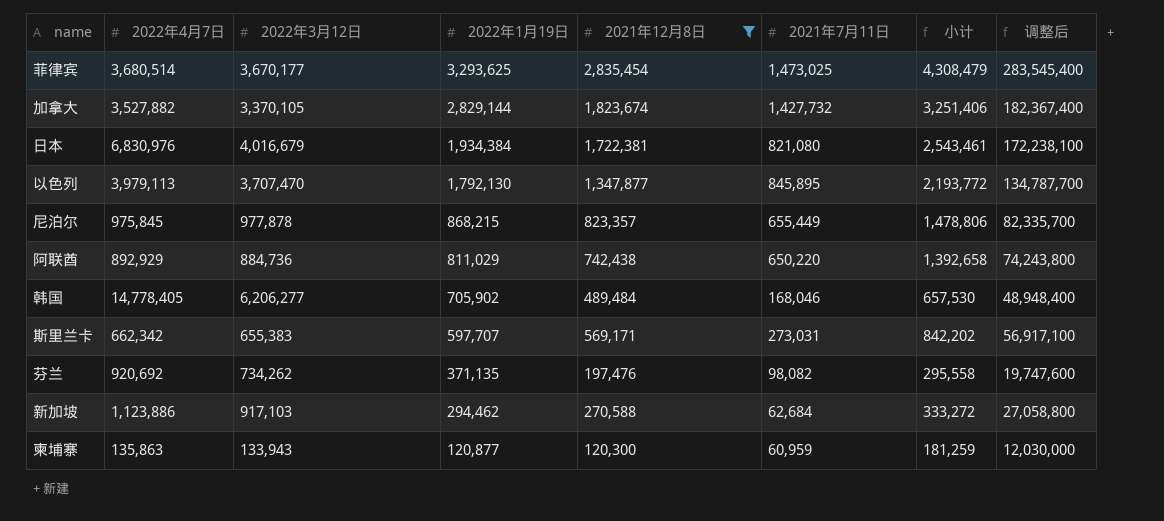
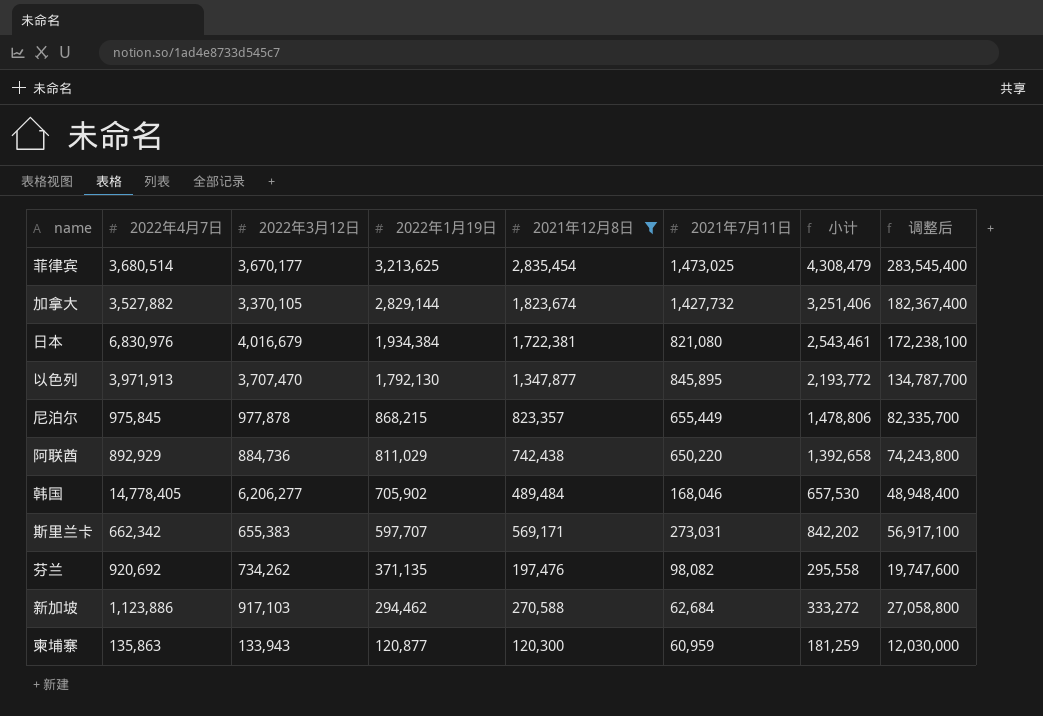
菲律宾 | 2022年1月19日: 3,293,625 -> 3,213,625
以色列 | 2022年4月7日: 3,979,113 -> 3,971,913

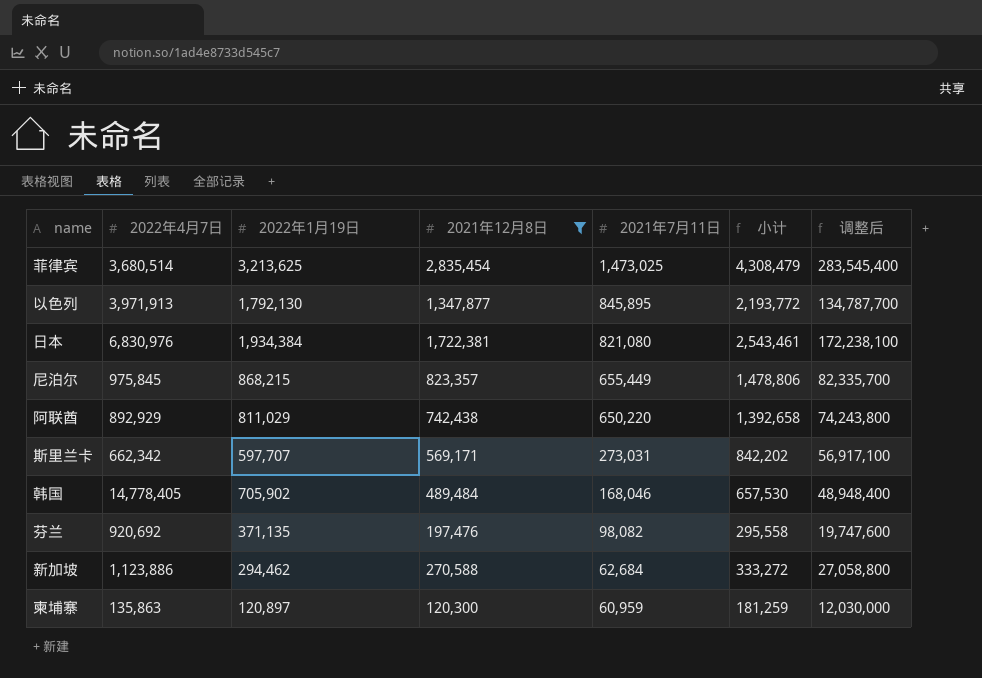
row order: 2022年1月19日 descending -> 2021年7月11日 descending
column 2022年3月12日 | position: 3 -> none
row 加拿大: 3,527,882 | 3,370,105 | 2,829,144 | 1,823,674 | 1,427,732 | 3,251,406 | 182,367,400 -> none
柬埔寨 | 2022年1月19日: 120,877 -> 120,897

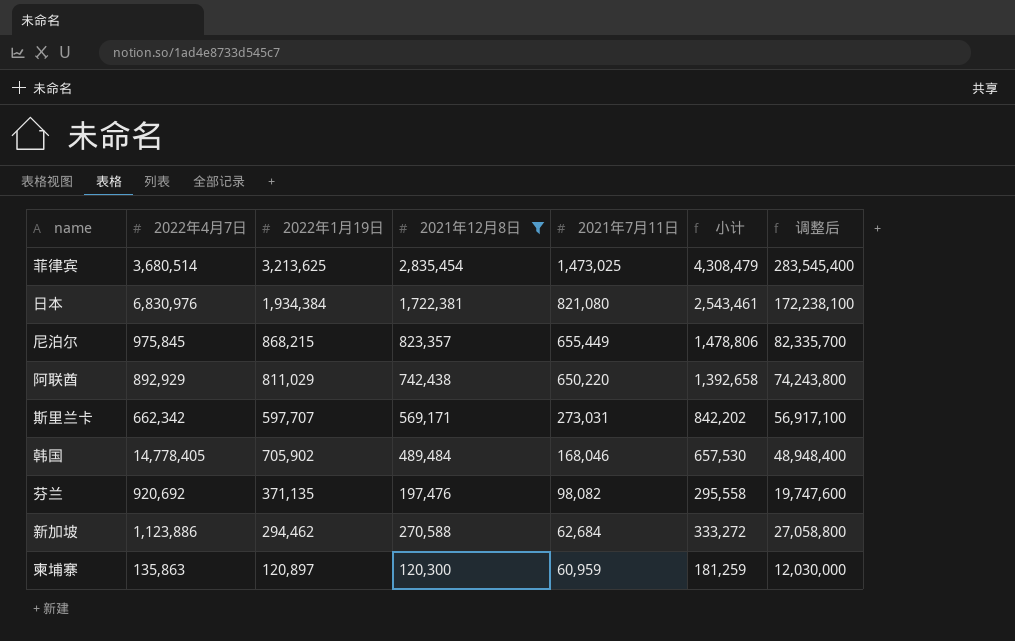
row 以色列: 3,971,913 | 1,792,130 | 1,347,877 | 845,895 | 2,193,772 | 134,787,700 -> none

